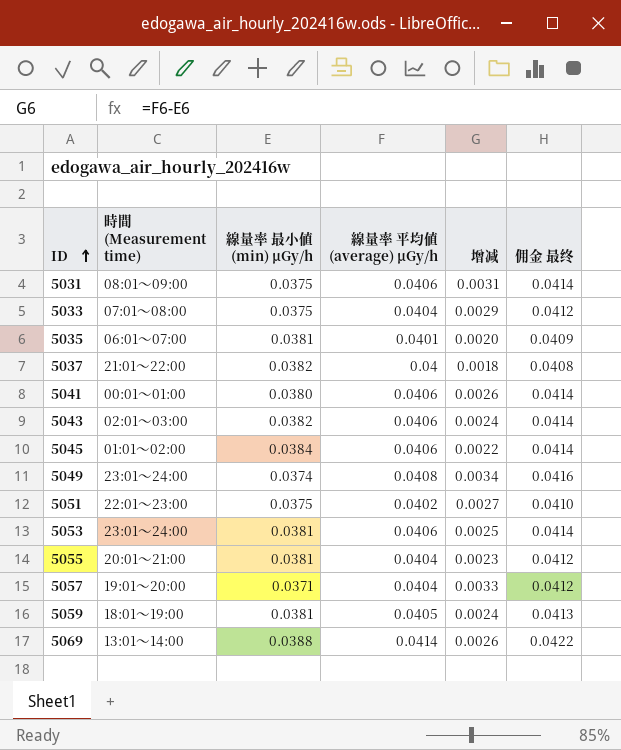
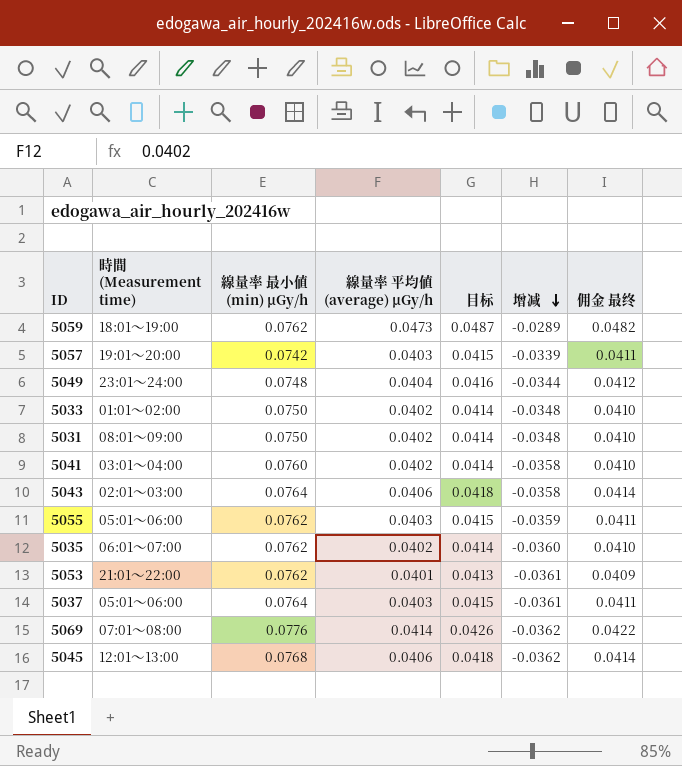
row order: ID ascending -> 增减 descending
column 目标 | formula: none -> [線量率 平均値 (average) μGy/h] * 1.03
row 5051: 22:01～23:00 | 0.0375 | 0.0402 | 0.0027 | 0.0410 -> none
5059 | 線量率 最小値 (min) μGy/h: 0.0381 -> 0.0762
5059 | 線量率 平均値 (average) μGy/h: 0.0405 -> 0.0473
5059 | 增减: 0.0024 -> -0.0289
5059 | 佣金 最终: 0.0413 -> 0.0482
5057 | 線量率 最小値 (min) μGy/h: 0.0371 -> 0.0742
5057 | 線量率 平均値 (average) μGy/h: 0.0404 -> 0.0403
5057 | 增减: 0.0033 -> -0.0339
5057 | 佣金 最终: 0.0412 -> 0.0411
5049 | 線量率 最小値 (min) μGy/h: 0.0374 -> 0.0748
5049 | 線量率 平均値 (average) μGy/h: 0.0408 -> 0.0404
5049 | 增减: 0.0034 -> -0.0344
5049 | 佣金 最终: 0.0416 -> 0.0412
5033 | 時間 (Measurement time): 07:01～08:00 -> 01:01～02:00
5033 | 線量率 最小値 (min) μGy/h: 0.0375 -> 0.0750
5033 | 線量率 平均値 (average) μGy/h: 0.0404 -> 0.0402
5033 | 增减: 0.0029 -> -0.0348
5033 | 佣金 最终: 0.0412 -> 0.0410
5031 | 線量率 最小値 (min) μGy/h: 0.0375 -> 0.0750
5031 | 線量率 平均値 (average) μGy/h: 0.0406 -> 0.0402
5031 | 增减: 0.0031 -> -0.0348
5031 | 佣金 最终: 0.0414 -> 0.0410
5041 | 時間 (Measurement time): 00:01～01:00 -> 03:01～04:00
5041 | 線量率 最小値 (min) μGy/h: 0.0380 -> 0.0760
5041 | 線量率 平均値 (average) μGy/h: 0.0406 -> 0.0402
5041 | 增减: 0.0026 -> -0.0358
5041 | 佣金 最终: 0.0414 -> 0.0410
5043 | 線量率 最小値 (min) μGy/h: 0.0382 -> 0.0764
5043 | 增减: 0.0024 -> -0.0358
5055 | 時間 (Measurement time): 20:01～21:00 -> 05:01～06:00
5055 | 線量率 最小値 (min) μGy/h: 0.0381 -> 0.0762
5055 | 線量率 平均値 (average) μGy/h: 0.0404 -> 0.0403
5055 | 增减: 0.0023 -> -0.0359
5055 | 佣金 最终: 0.0412 -> 0.0411
5035 | 線量率 最小値 (min) μGy/h: 0.0381 -> 0.0762
5035 | 線量率 平均値 (average) μGy/h: 0.0401 -> 0.0402
5035 | 增减: 0.0020 -> -0.0360
5035 | 佣金 最终: 0.0409 -> 0.0410
5053 | 時間 (Measurement time): 23:01～24:00 -> 21:01～22:00
5053 | 線量率 最小値 (min) μGy/h: 0.0381 -> 0.0762
5053 | 線量率 平均値 (average) μGy/h: 0.0406 -> 0.0401
5053 | 增减: 0.0025 -> -0.0361
5053 | 佣金 最终: 0.0414 -> 0.0409
5037 | 時間 (Measurement time): 21:01～22:00 -> 05:01～06:00
5037 | 線量率 最小値 (min) μGy/h: 0.0382 -> 0.0764
5037 | 線量率 平均値 (average) μGy/h: 0.04 -> 0.0403
5037 | 增减: 0.0018 -> -0.0361
5037 | 佣金 最终: 0.0408 -> 0.0411
5069 | 時間 (Measurement time): 13:01～14:00 -> 07:01～08:00
5069 | 線量率 最小値 (min) μGy/h: 0.0388 -> 0.0776
5069 | 增减: 0.0026 -> -0.0362
5045 | 時間 (Measurement time): 01:01～02:00 -> 12:01～13:00
5045 | 線量率 最小値 (min) μGy/h: 0.0384 -> 0.0768
5045 | 增减: 0.0022 -> -0.0362

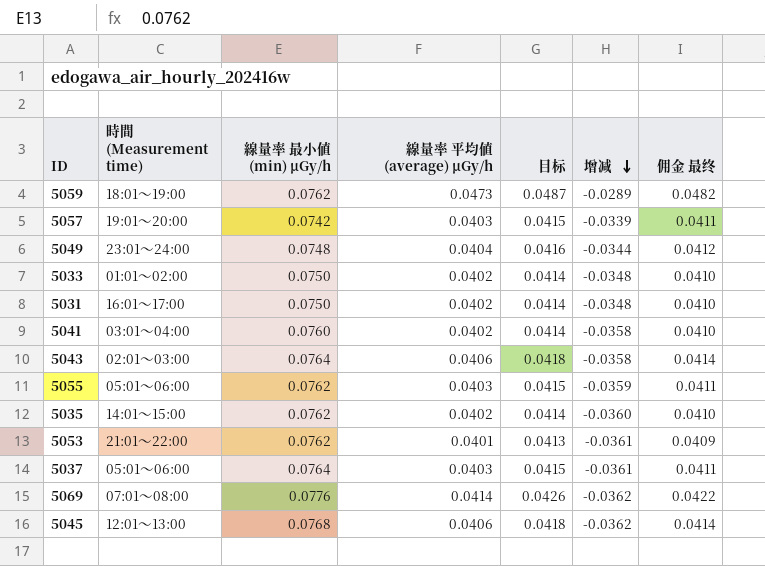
5031 | 時間 (Measurement time): 08:01～09:00 -> 16:01～17:00
5035 | 時間 (Measurement time): 06:01～07:00 -> 14:01～15:00

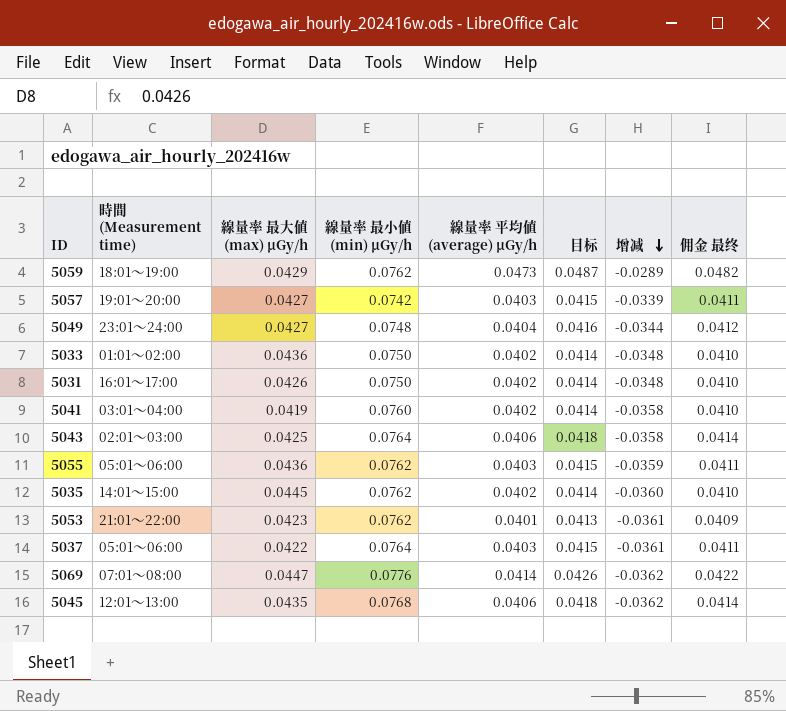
column 線量率 最大値 (max) μGy/h | position: none -> 3

